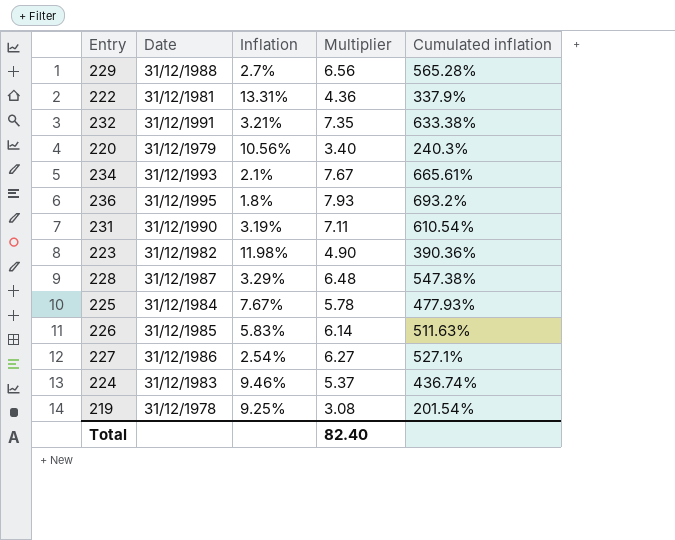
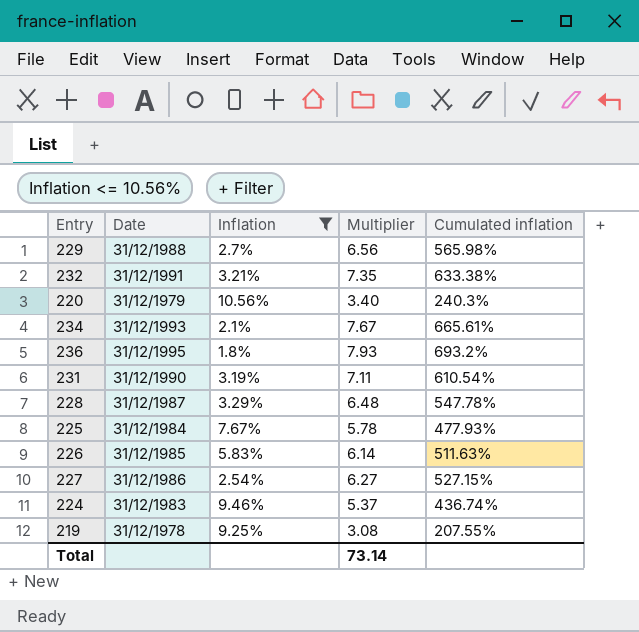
filter: none -> Inflation <= 10.56%
229 | Cumulated inflation: 565.28% -> 565.98%
228 | Cumulated inflation: 547.38% -> 547.78%
227 | Cumulated inflation: 527.1% -> 527.15%
219 | Cumulated inflation: 201.54% -> 207.55%
Total | Multiplier: 82.40 -> 73.14

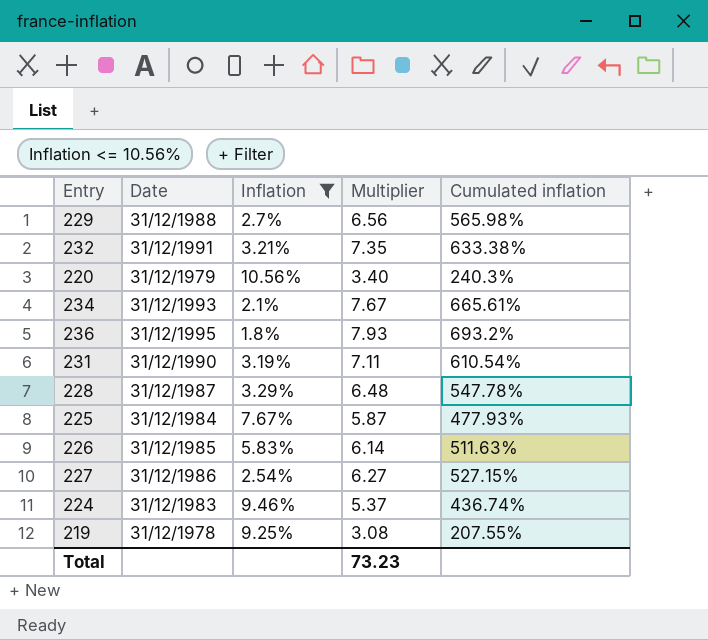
225 | Multiplier: 5.78 -> 5.87
Total | Multiplier: 73.14 -> 73.23

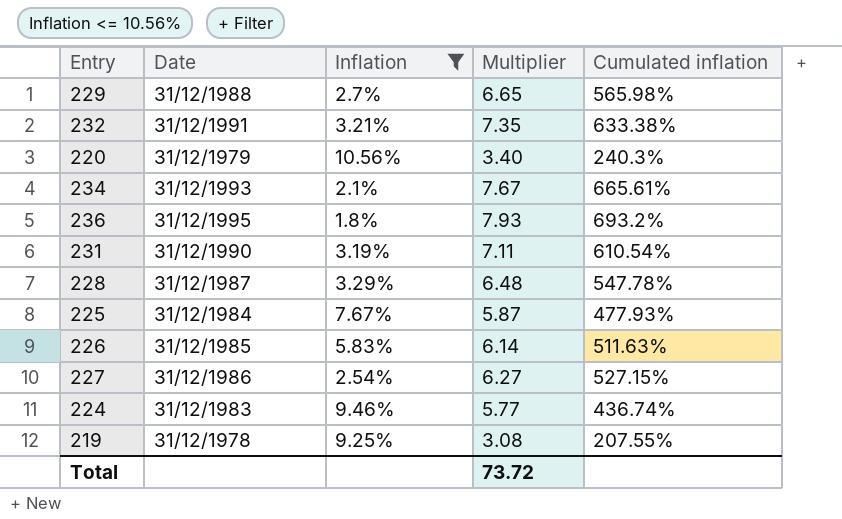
229 | Multiplier: 6.56 -> 6.65
224 | Multiplier: 5.37 -> 5.77
Total | Multiplier: 73.23 -> 73.72

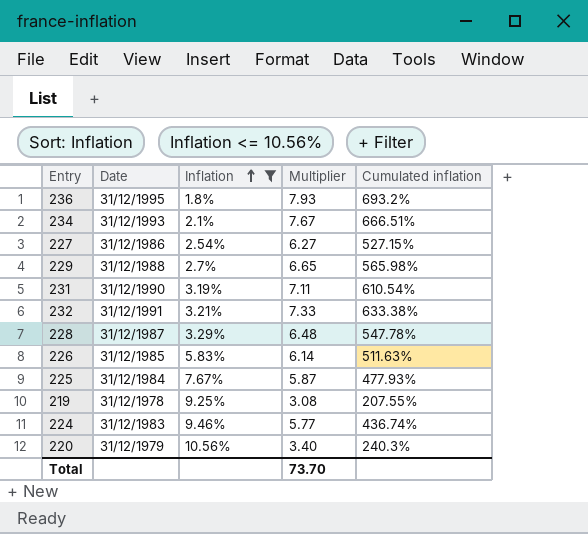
row order: none -> Inflation ascending
234 | Cumulated inflation: 665.61% -> 666.51%
232 | Multiplier: 7.35 -> 7.33
Total | Multiplier: 73.72 -> 73.70

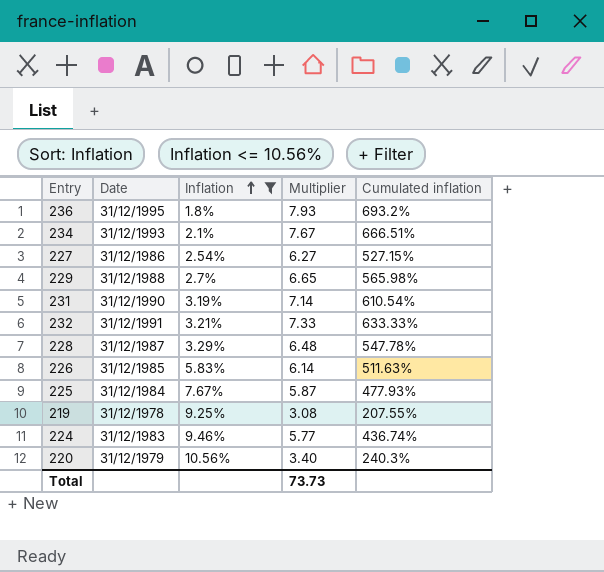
231 | Multiplier: 7.11 -> 7.14
232 | Cumulated inflation: 633.38% -> 633.33%
Total | Multiplier: 73.70 -> 73.73

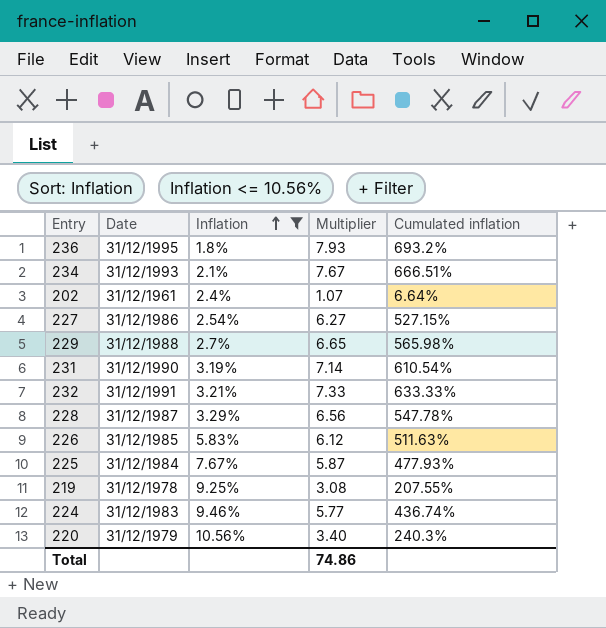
row 202: none -> 31/12/1961 | 2.4% | 1.07 | 6.64%
228 | Multiplier: 6.48 -> 6.56
226 | Multiplier: 6.14 -> 6.12
Total | Multiplier: 73.73 -> 74.86

